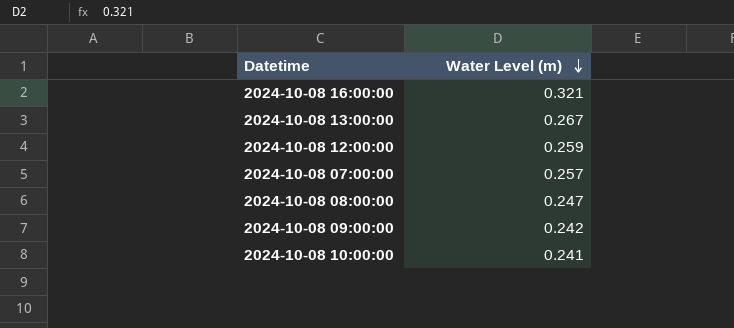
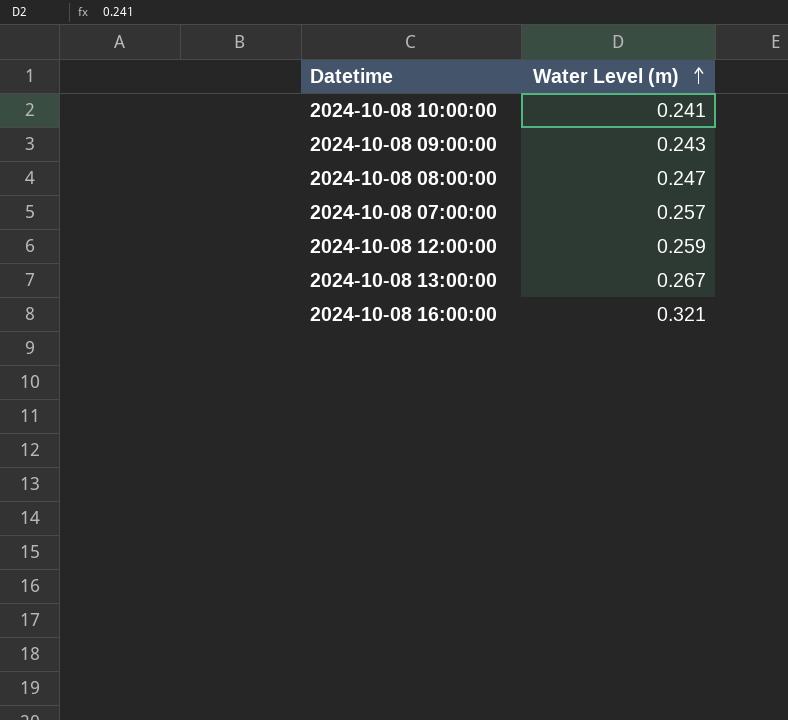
row order: Water Level (m) descending -> Water Level (m) ascending
2024-10-08 09:00:00 | Water Level (m): 0.242 -> 0.243

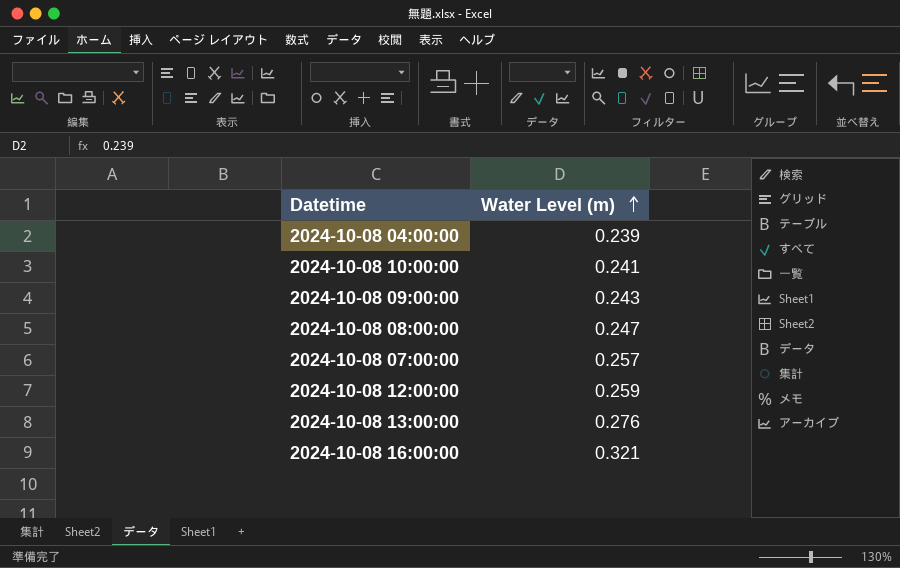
row 2024-10-08 04:00:00: none -> 0.239
2024-10-08 13:00:00 | Water Level (m): 0.267 -> 0.276

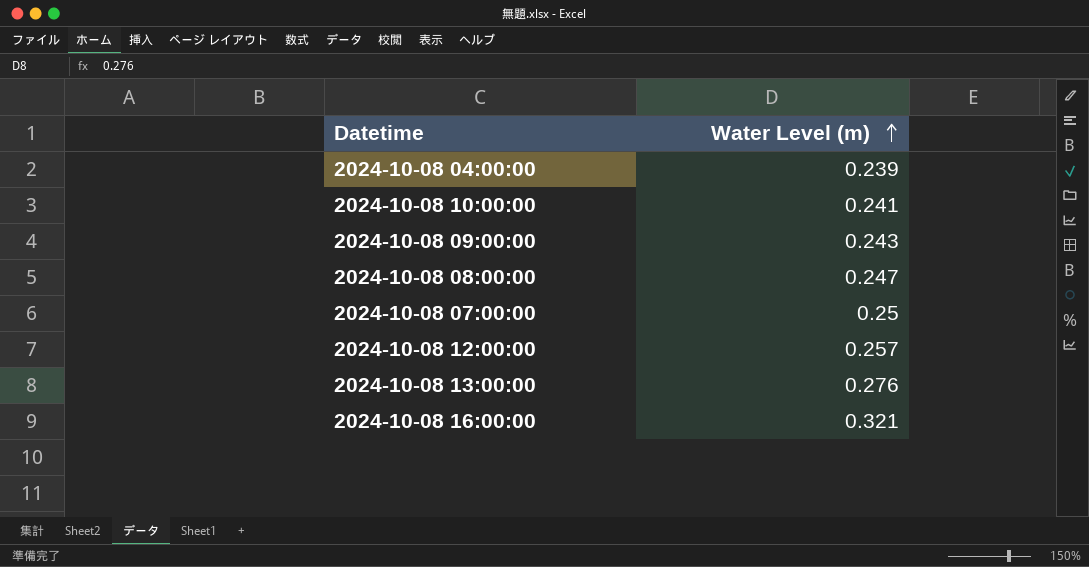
2024-10-08 07:00:00 | Water Level (m): 0.257 -> 0.25
2024-10-08 12:00:00 | Water Level (m): 0.259 -> 0.257

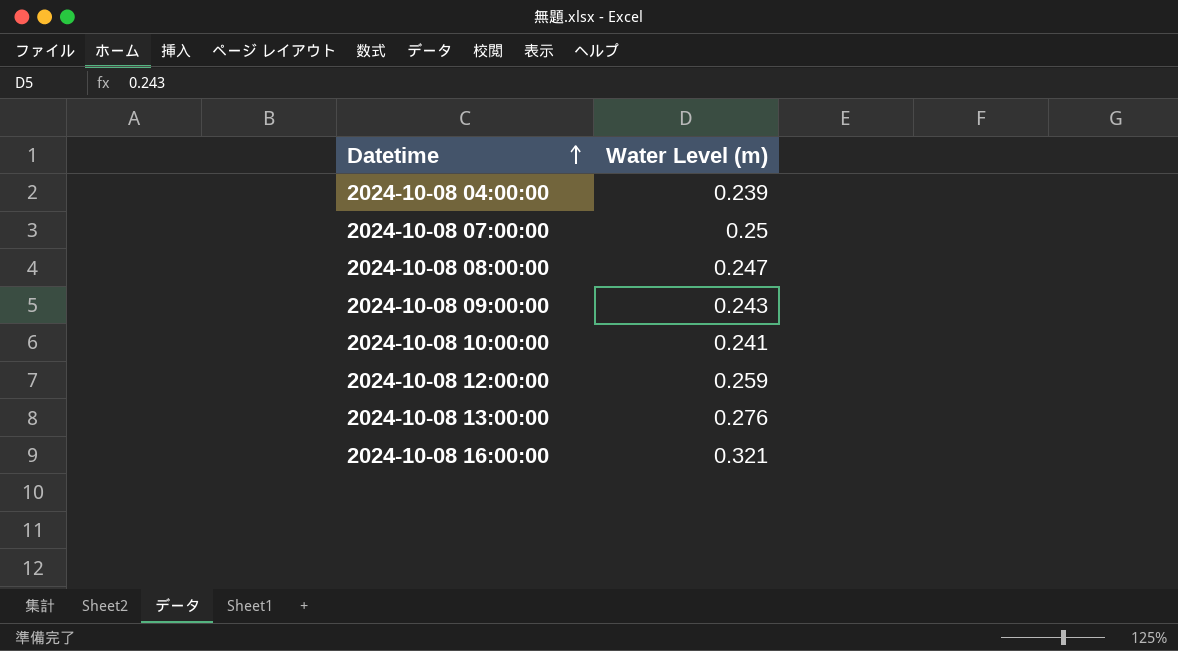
row order: Water Level (m) ascending -> Datetime ascending
2024-10-08 12:00:00 | Water Level (m): 0.257 -> 0.259

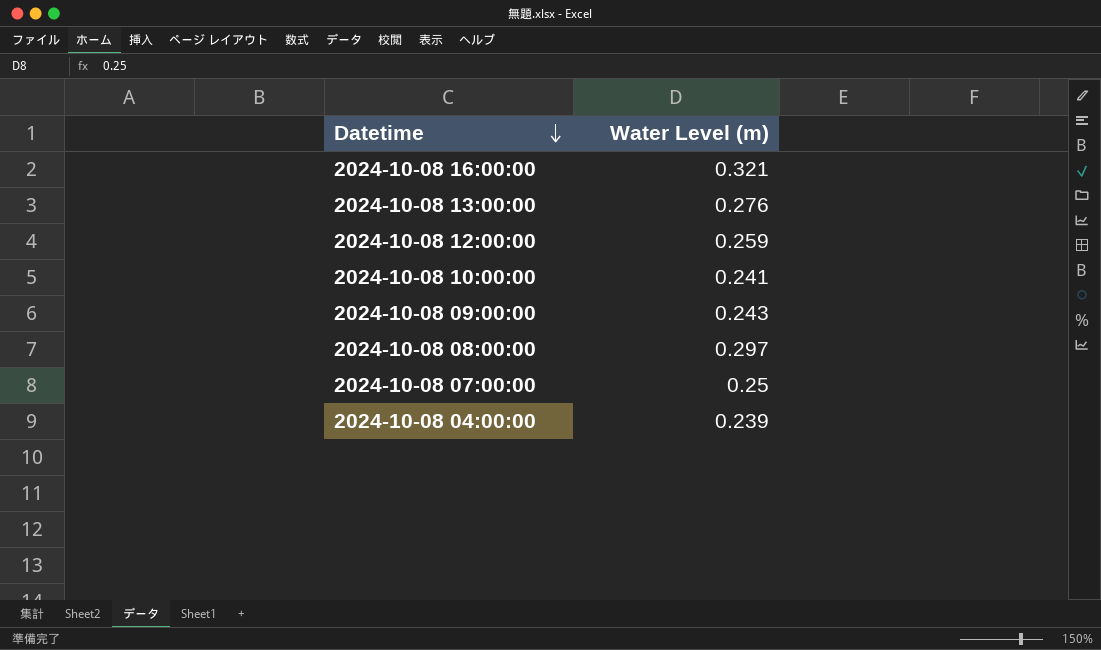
row order: Datetime ascending -> Datetime descending
2024-10-08 08:00:00 | Water Level (m): 0.247 -> 0.297

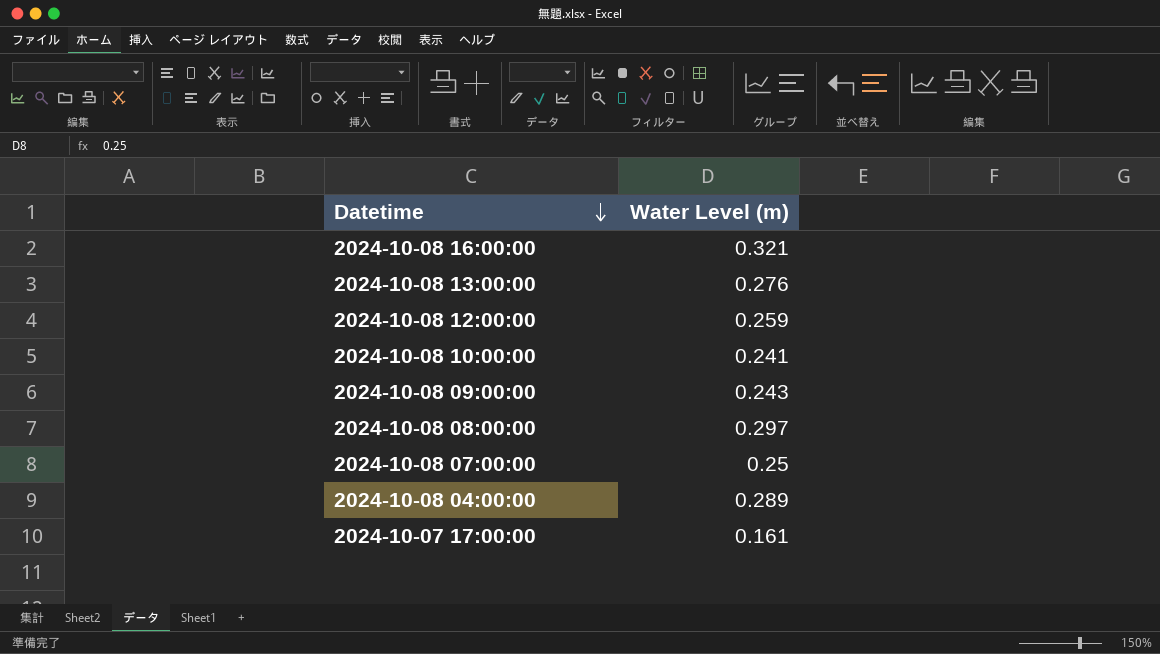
2024-10-08 04:00:00 | Water Level (m): 0.239 -> 0.289
row 2024-10-07 17:00:00: none -> 0.161

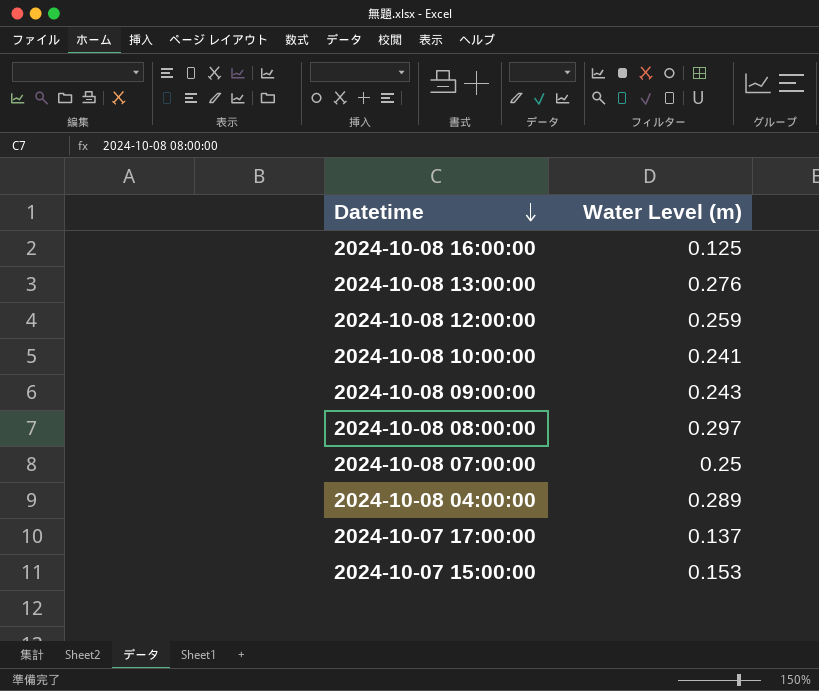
2024-10-08 16:00:00 | Water Level (m): 0.321 -> 0.125
2024-10-07 17:00:00 | Water Level (m): 0.161 -> 0.137
row 2024-10-07 15:00:00: none -> 0.153

